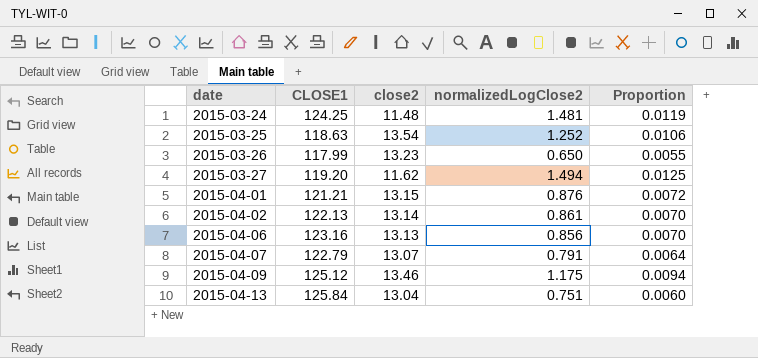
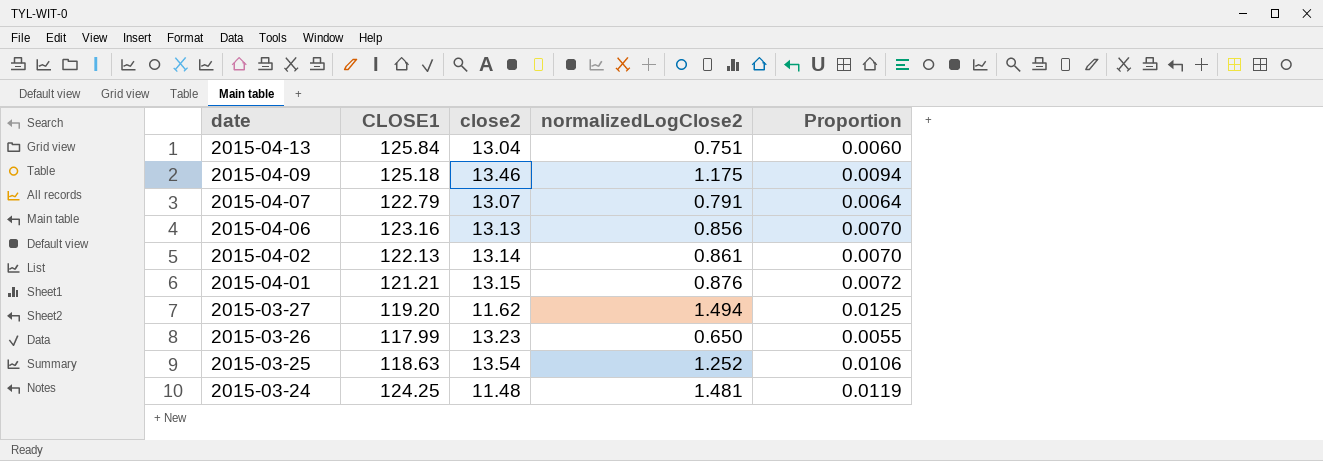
row order: date ascending -> date descending
2015-04-09 | CLOSE1: 125.12 -> 125.18

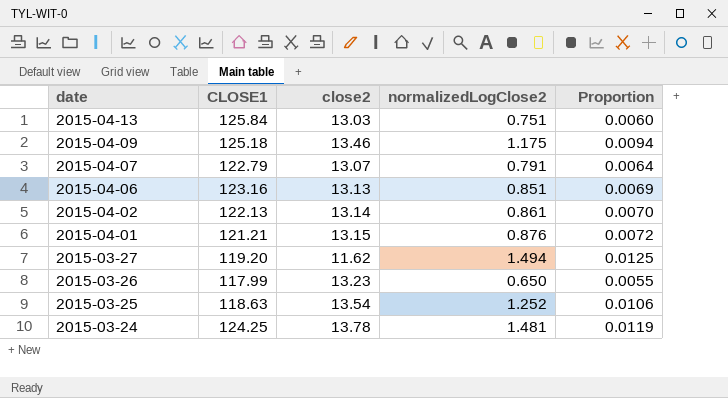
2015-04-13 | close2: 13.04 -> 13.03
2015-04-06 | normalizedLogClose2: 0.856 -> 0.851
2015-04-06 | Proportion: 0.0070 -> 0.0069
2015-03-24 | close2: 11.48 -> 13.78

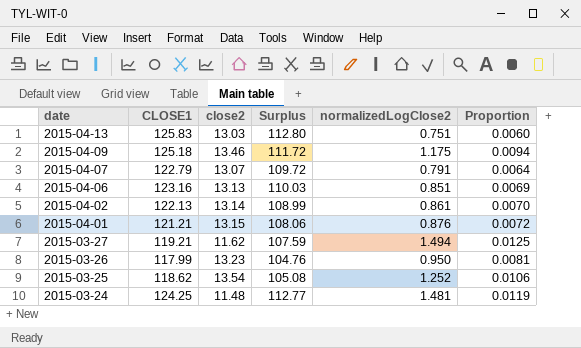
column Surplus | formula: none -> [CLOSE1] - [close2]
2015-04-13 | CLOSE1: 125.84 -> 125.83
2015-03-27 | CLOSE1: 119.20 -> 119.21
2015-03-26 | normalizedLogClose2: 0.650 -> 0.950
2015-03-26 | Proportion: 0.0055 -> 0.0081
2015-03-25 | CLOSE1: 118.63 -> 118.62
2015-03-24 | close2: 13.78 -> 11.48

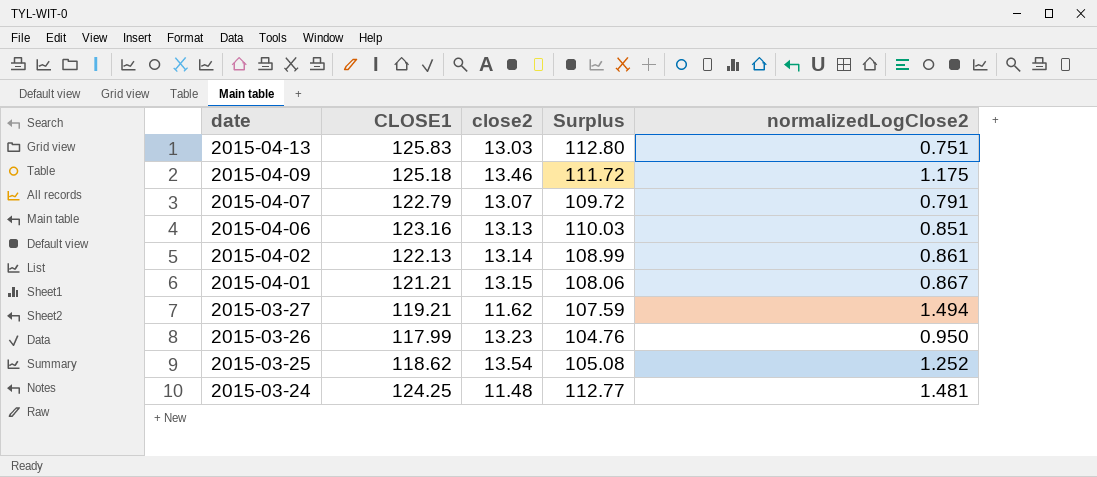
column Proportion | formula: [normalizedLogClose2] / [CLOSE1] -> none
2015-04-01 | normalizedLogClose2: 0.876 -> 0.867

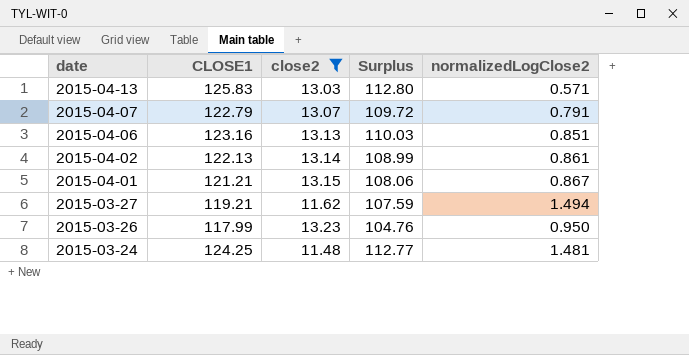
filter: none -> close2 <= 13.23
2015-04-13 | normalizedLogClose2: 0.751 -> 0.571

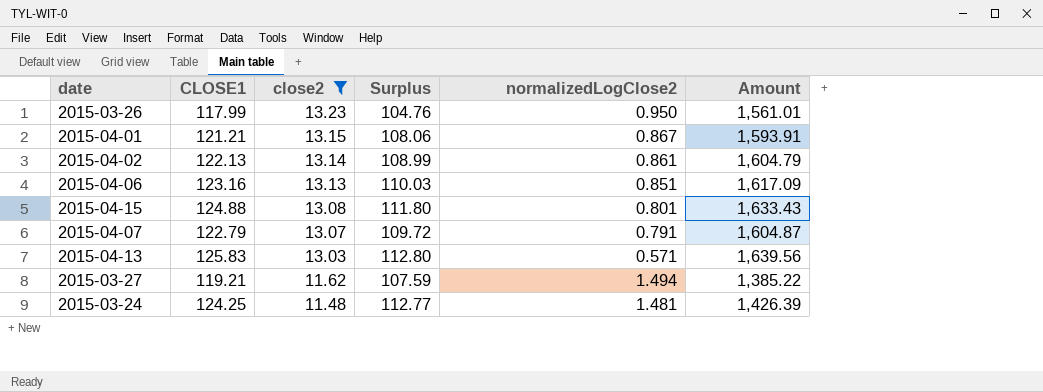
row order: date descending -> close2 descending
column Amount | formula: none -> [CLOSE1] * [close2]
row 2015-04-15: none -> 124.88 | 13.08 | 111.80 | 0.801 | 1,633.43

